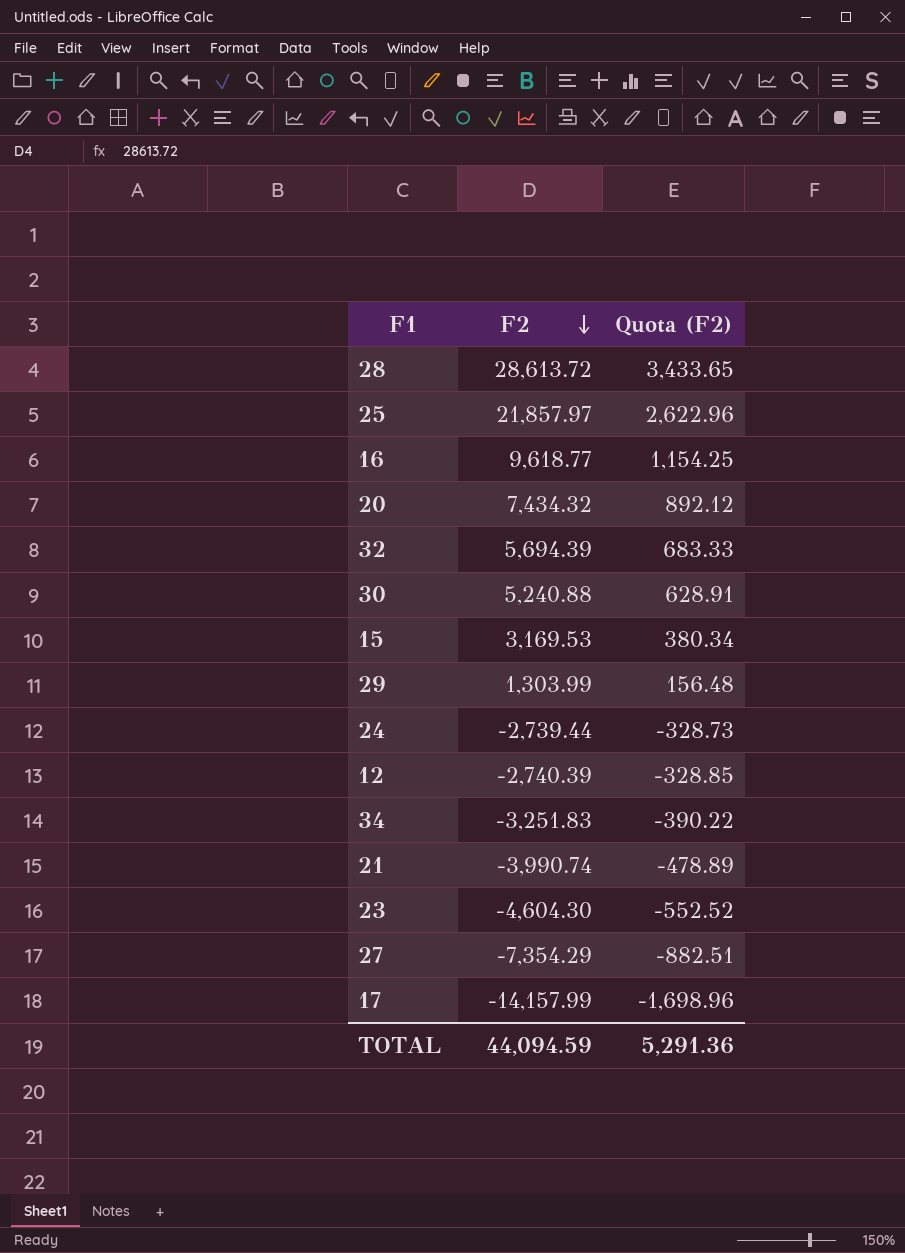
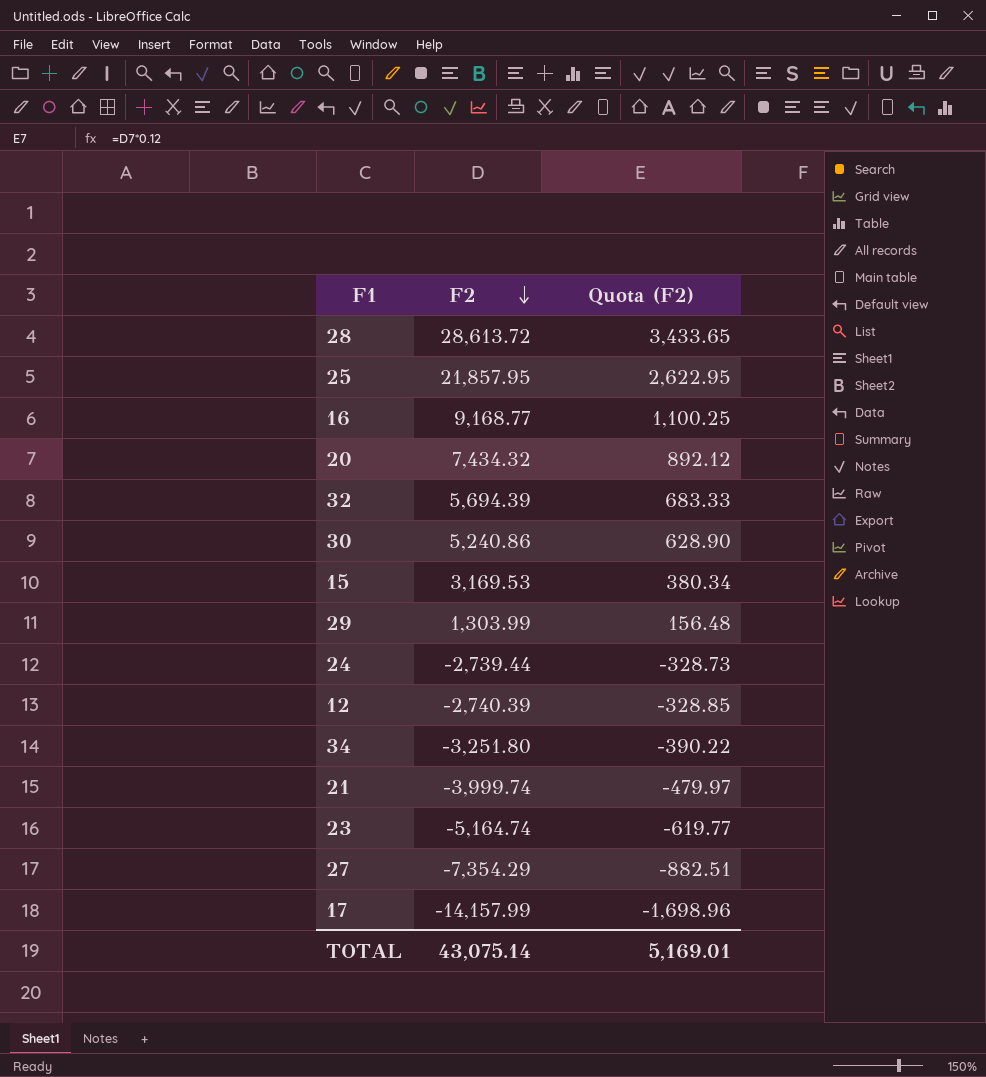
25 | F2: 21,857.97 -> 21,857.95
25 | Quota (F2): 2,622.96 -> 2,622.95
16 | F2: 9,618.77 -> 9,168.77
16 | Quota (F2): 1,154.25 -> 1,100.25
30 | F2: 5,240.88 -> 5,240.86
30 | Quota (F2): 628.91 -> 628.90
34 | F2: -3,251.83 -> -3,251.80
21 | F2: -3,990.74 -> -3,999.74
21 | Quota (F2): -478.89 -> -479.97
23 | F2: -4,604.30 -> -5,164.74
23 | Quota (F2): -552.52 -> -619.77
TOTAL | F2: 44,094.59 -> 43,075.14
TOTAL | Quota (F2): 5,291.36 -> 5,169.01

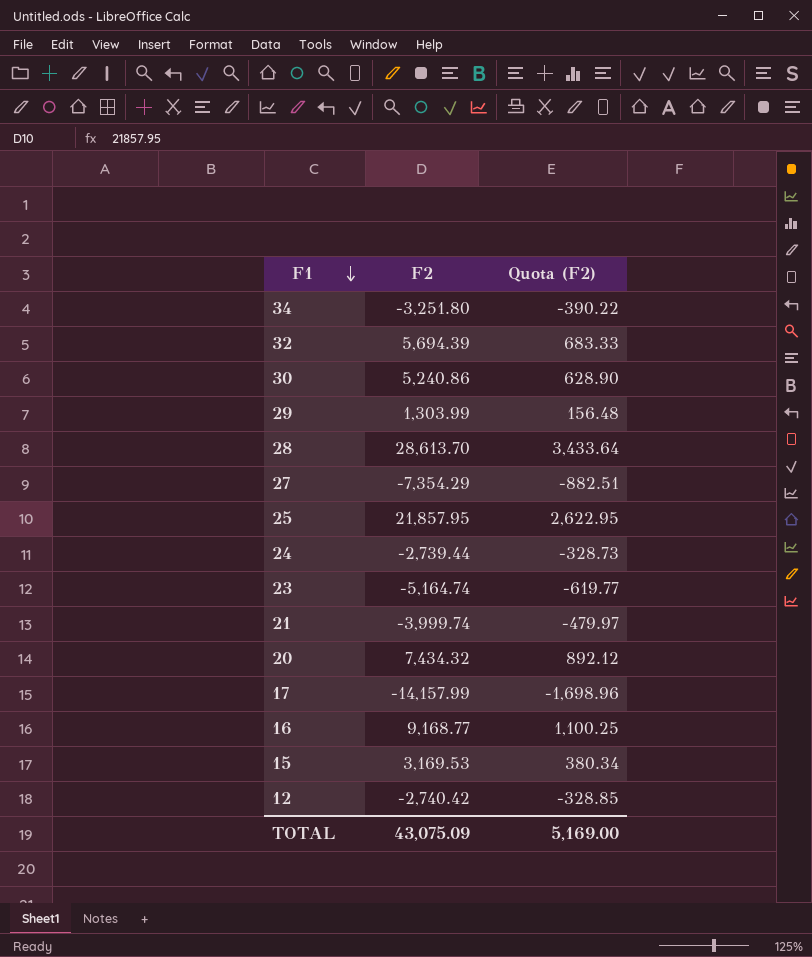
row order: F2 descending -> F1 descending
28 | F2: 28,613.72 -> 28,613.70
28 | Quota (F2): 3,433.65 -> 3,433.64
12 | F2: -2,740.39 -> -2,740.42
TOTAL | F2: 43,075.14 -> 43,075.09
TOTAL | Quota (F2): 5,169.01 -> 5,169.00

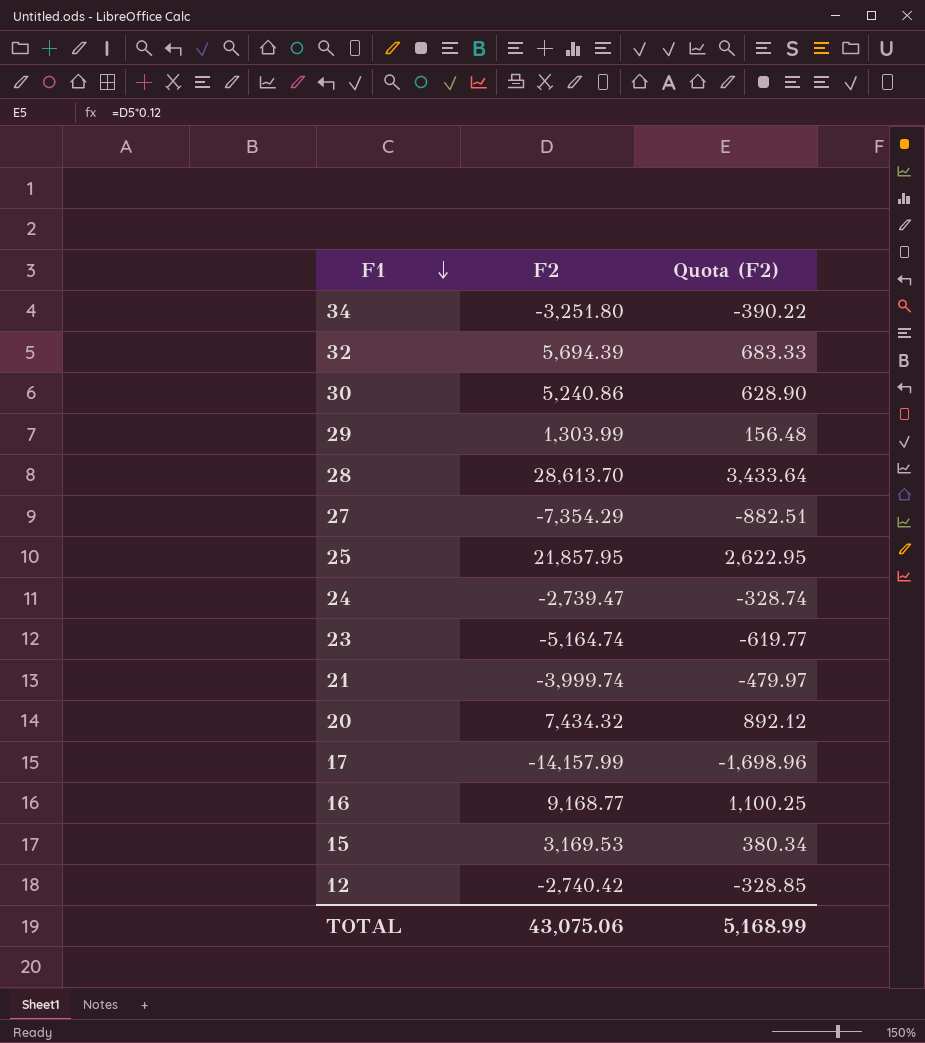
24 | F2: -2,739.44 -> -2,739.47
24 | Quota (F2): -328.73 -> -328.74
TOTAL | F2: 43,075.09 -> 43,075.06
TOTAL | Quota (F2): 5,169.00 -> 5,168.99

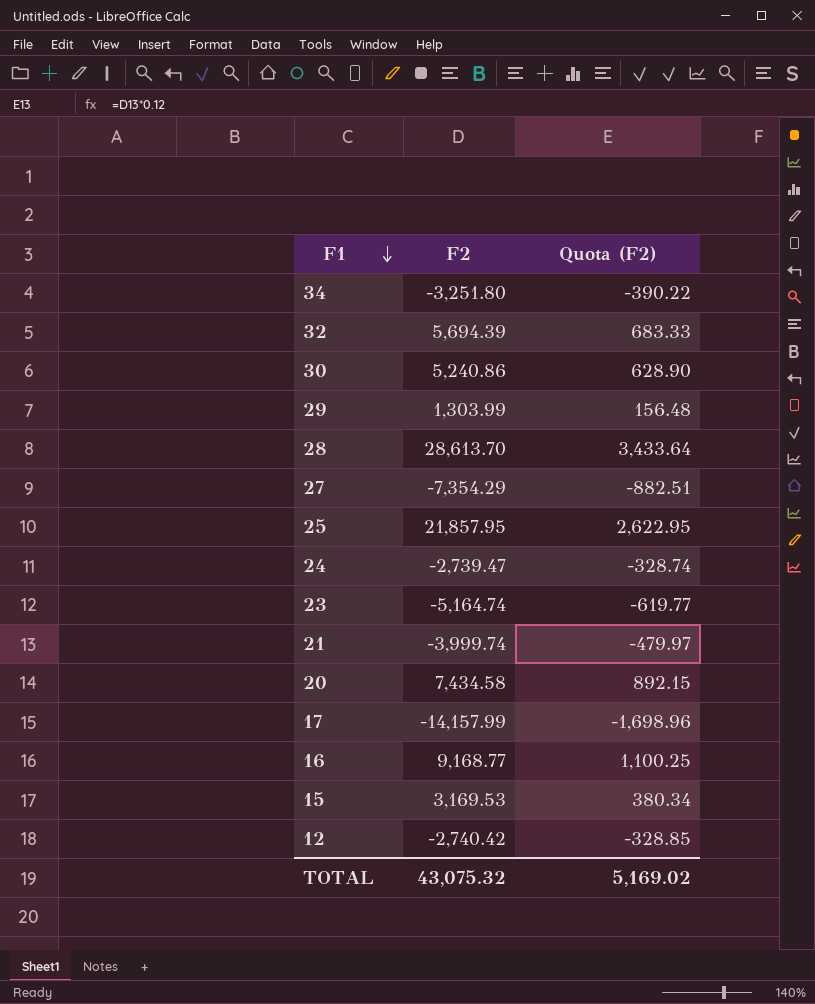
20 | F2: 7,434.32 -> 7,434.58
20 | Quota (F2): 892.12 -> 892.15
TOTAL | F2: 43,075.06 -> 43,075.32
TOTAL | Quota (F2): 5,168.99 -> 5,169.02

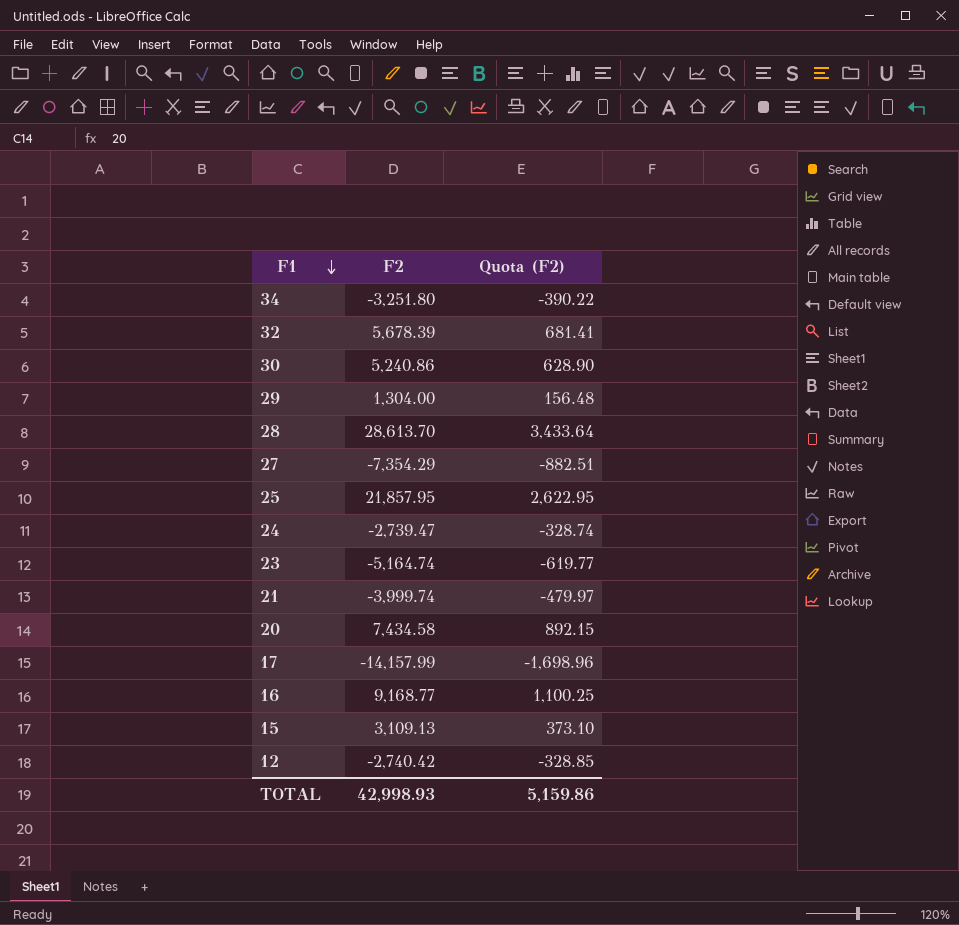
32 | F2: 5,694.39 -> 5,678.39
32 | Quota (F2): 683.33 -> 681.41
29 | F2: 1,303.99 -> 1,304.00
15 | F2: 3,169.53 -> 3,109.13
15 | Quota (F2): 380.34 -> 373.10
TOTAL | F2: 43,075.32 -> 42,998.93
TOTAL | Quota (F2): 5,169.02 -> 5,159.86

